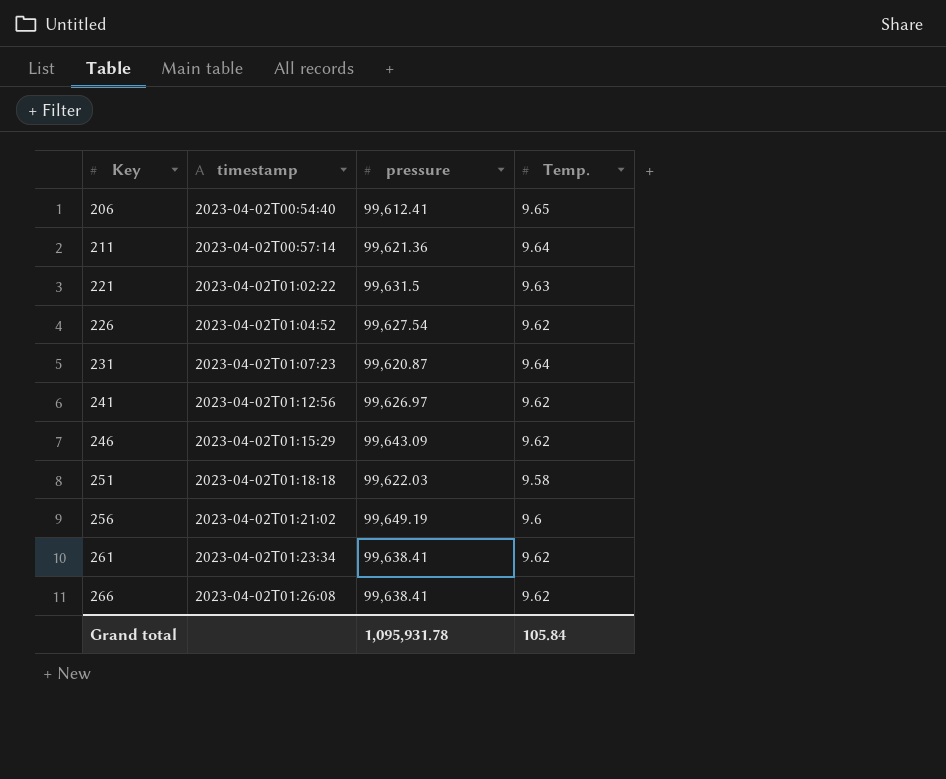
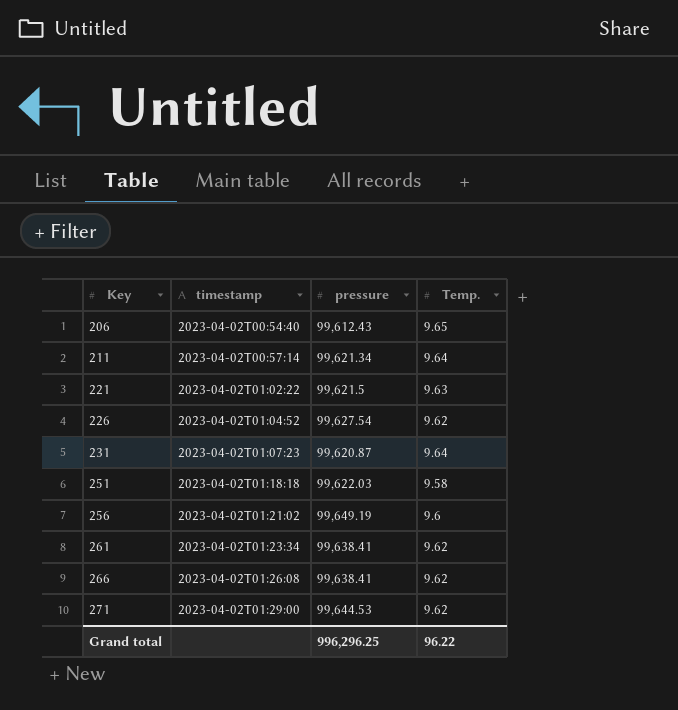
row 241: 2023-04-02T01:12:56 | 99,626.97 | 9.62 -> none
row 246: 2023-04-02T01:15:29 | 99,643.09 | 9.62 -> none
206 | pressure: 99,612.41 -> 99,612.43
211 | pressure: 99,621.36 -> 99,621.34
221 | pressure: 99,631.5 -> 99,621.5
row 271: none -> 2023-04-02T01:29:00 | 99,644.53 | 9.62
Grand total | pressure: 1,095,931.78 -> 996,296.25
Grand total | Temp.: 105.84 -> 96.22

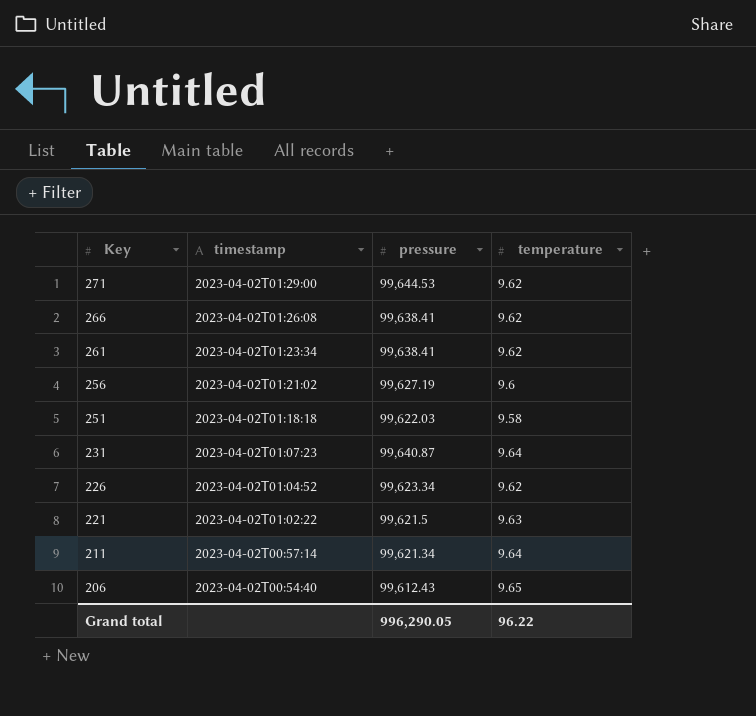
row order: Key ascending -> Key descending
column name: Temp. -> temperature
256 | pressure: 99,649.19 -> 99,627.19
231 | pressure: 99,620.87 -> 99,640.87
226 | pressure: 99,627.54 -> 99,623.34
Grand total | pressure: 996,296.25 -> 996,290.05

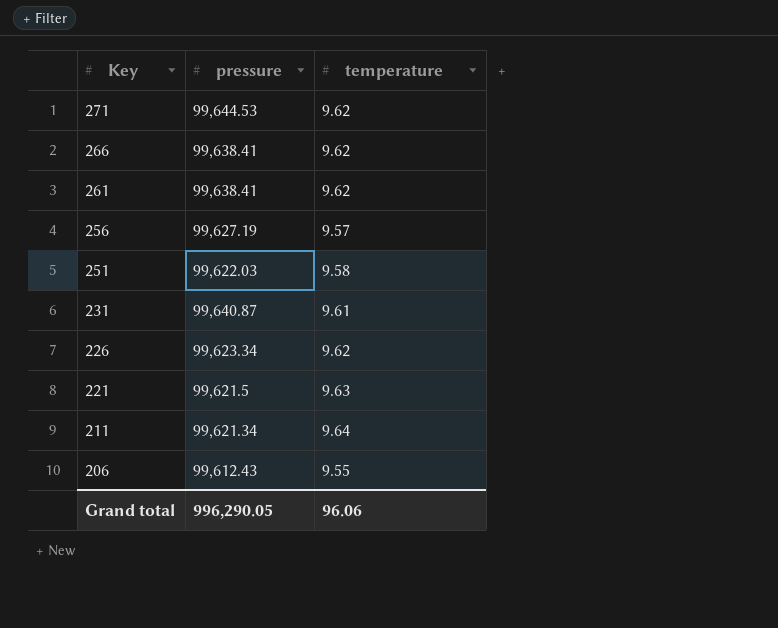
column timestamp | position: 2 -> none
256 | temperature: 9.6 -> 9.57
231 | temperature: 9.64 -> 9.61
206 | temperature: 9.65 -> 9.55
Grand total | temperature: 96.22 -> 96.06

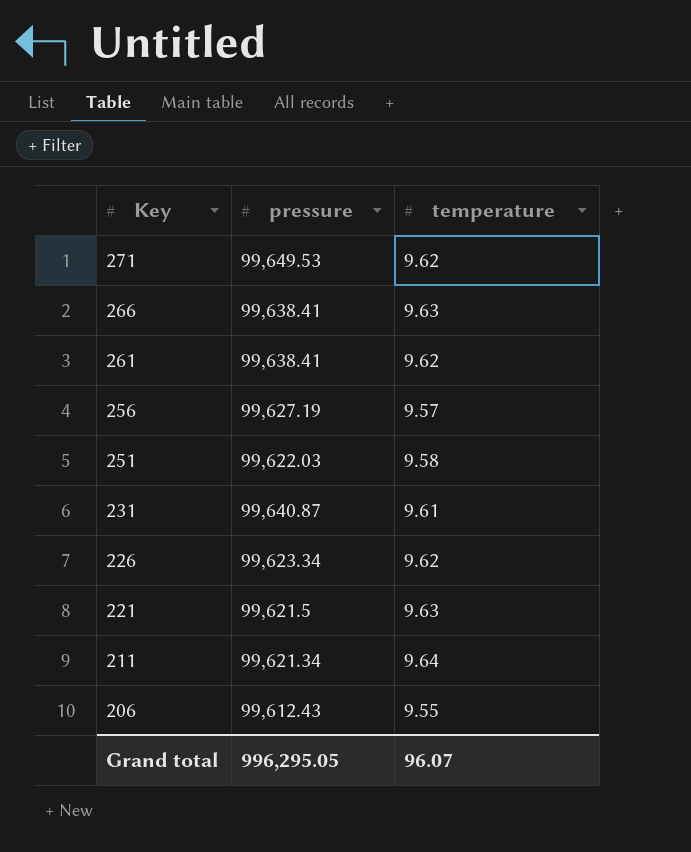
271 | pressure: 99,644.53 -> 99,649.53
266 | temperature: 9.62 -> 9.63
Grand total | pressure: 996,290.05 -> 996,295.05
Grand total | temperature: 96.06 -> 96.07

